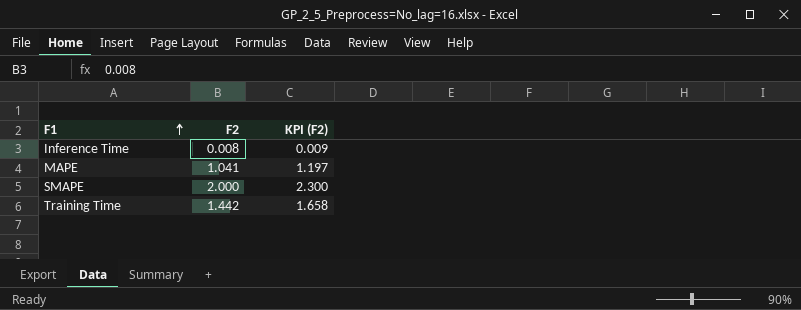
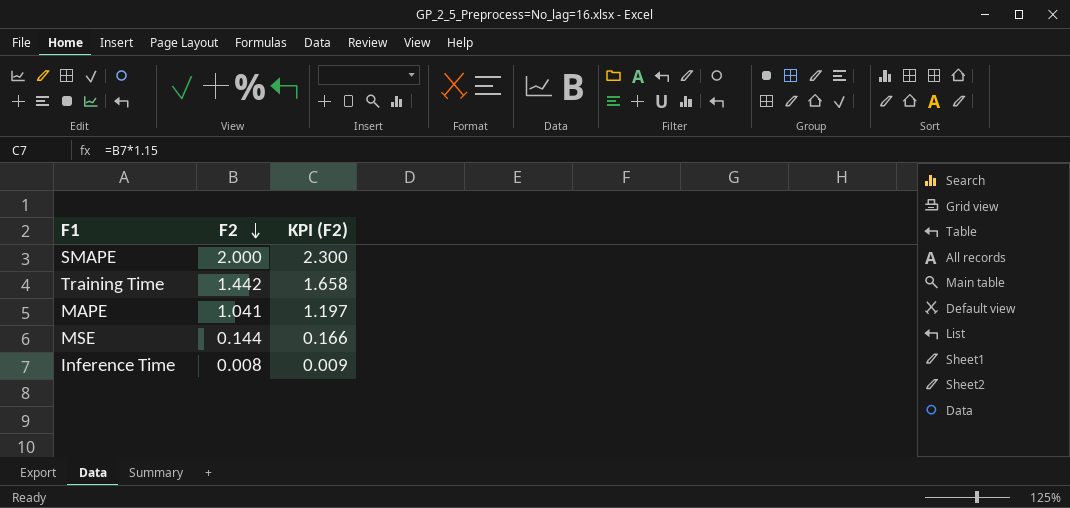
row order: F1 ascending -> F2 descending
row MSE: none -> 0.144 | 0.166

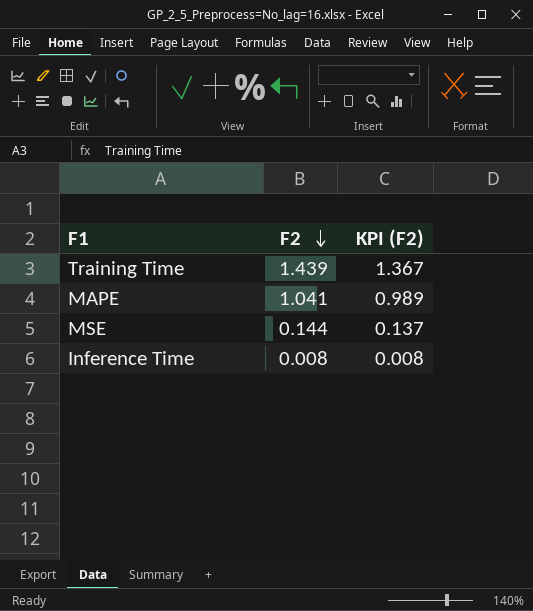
column KPI (F2) | formula: [F2] * 1.15 -> [F2] * 0.95
row SMAPE: 2.000 | 2.300 -> none
Training Time | F2: 1.442 -> 1.439

